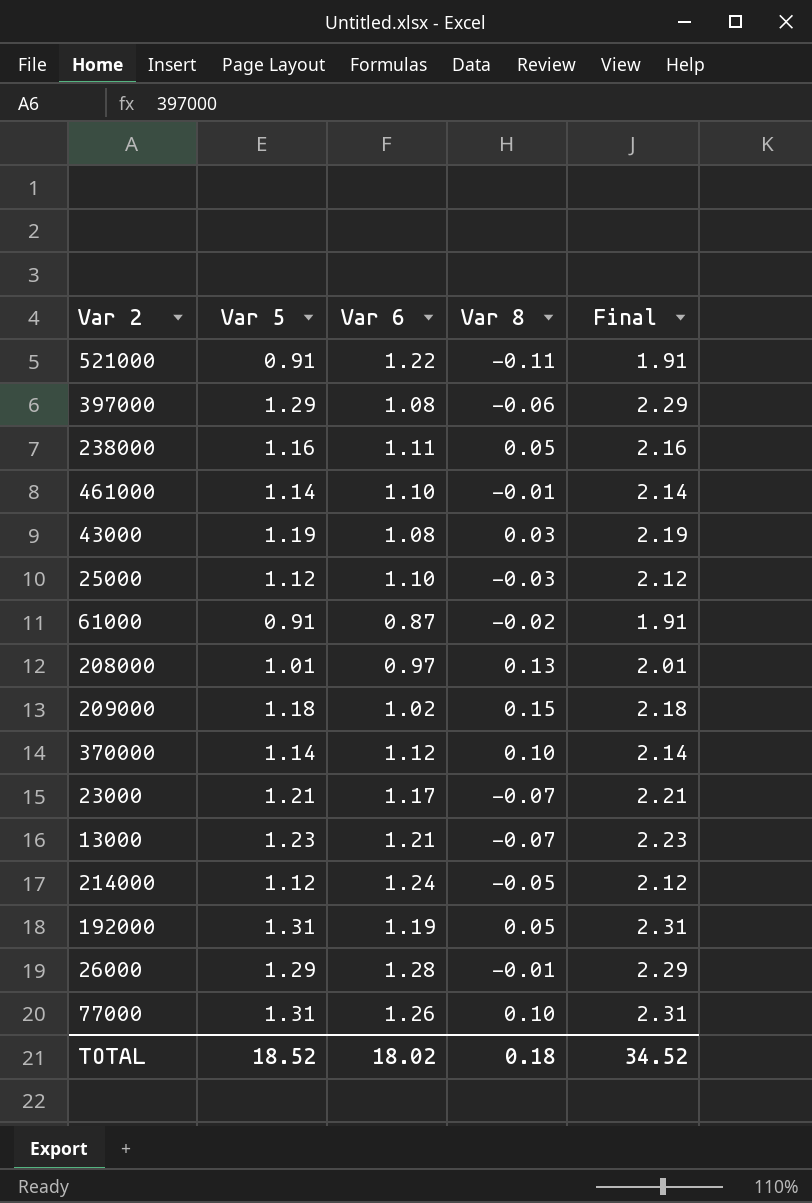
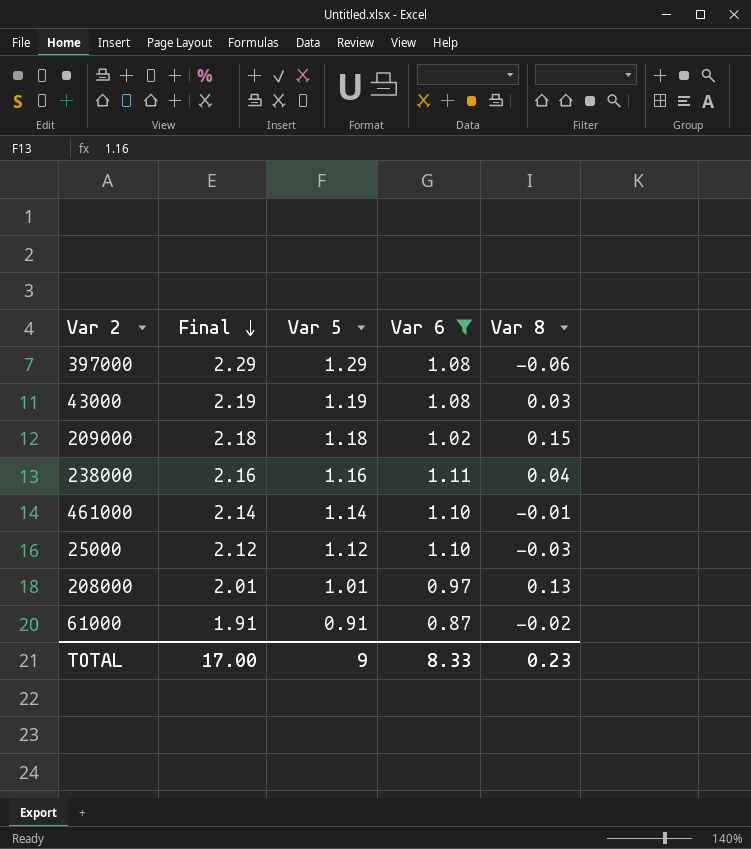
filter: none -> Var 6 <= 1.11
row order: none -> Final descending
column Final | position: 5 -> 2
238000 | Var 8: 0.05 -> 0.04
TOTAL | Final: 34.52 -> 17.00
TOTAL | Var 5: 18.52 -> 9
TOTAL | Var 6: 18.02 -> 8.33
TOTAL | Var 8: 0.18 -> 0.23

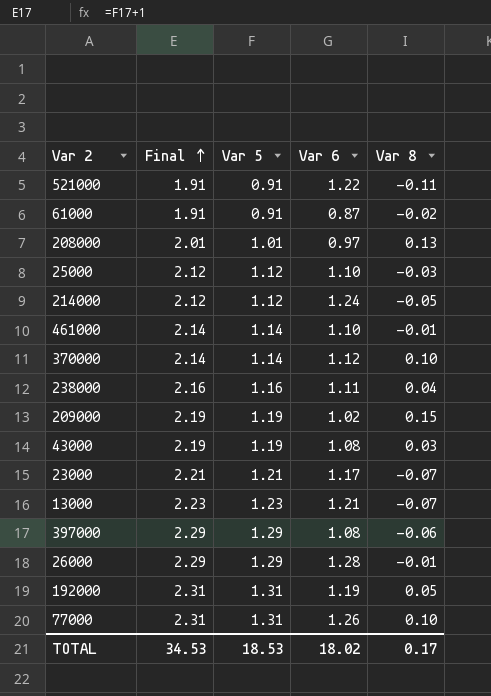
filter: Var 6 <= 1.11 -> none
row order: Final descending -> Final ascending
209000 | Final: 2.18 -> 2.19
209000 | Var 5: 1.18 -> 1.19
TOTAL | Final: 17.00 -> 34.53
TOTAL | Var 5: 9 -> 18.53
TOTAL | Var 6: 8.33 -> 18.02
TOTAL | Var 8: 0.23 -> 0.17

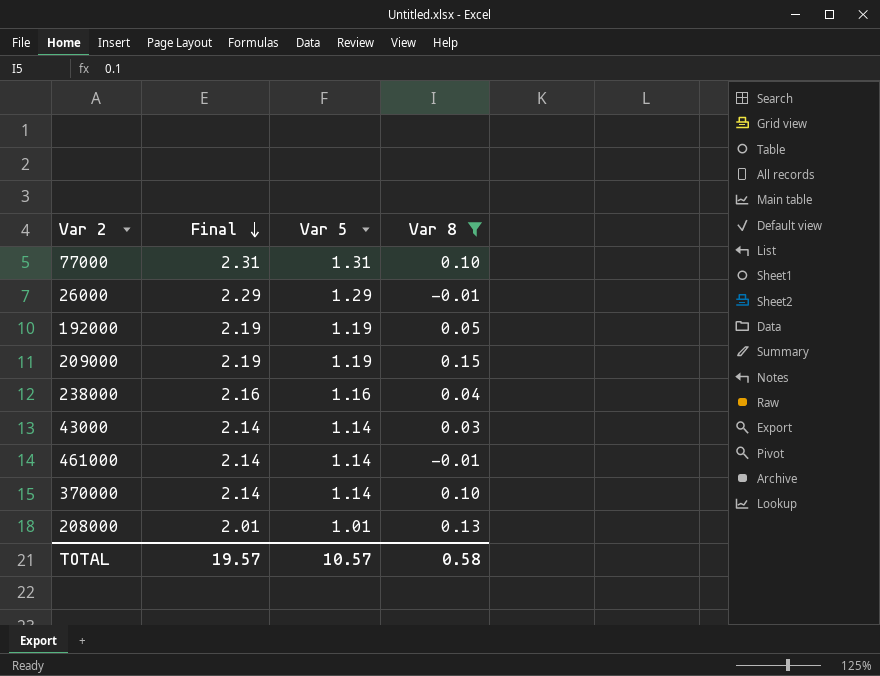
filter: none -> Var 8 >= -0.01
row order: Final ascending -> Final descending
column Var 6 | position: 4 -> none
192000 | Final: 2.31 -> 2.19
192000 | Var 5: 1.31 -> 1.19
43000 | Final: 2.19 -> 2.14
43000 | Var 5: 1.19 -> 1.14
TOTAL | Final: 34.53 -> 19.57
TOTAL | Var 5: 18.53 -> 10.57
TOTAL | Var 8: 0.17 -> 0.58

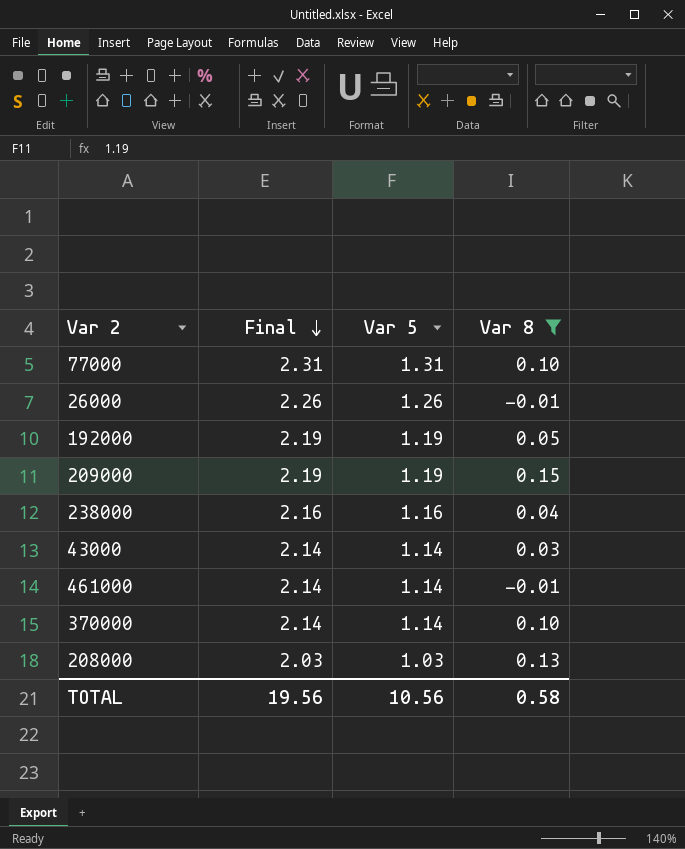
26000 | Final: 2.29 -> 2.26
26000 | Var 5: 1.29 -> 1.26
208000 | Final: 2.01 -> 2.03
208000 | Var 5: 1.01 -> 1.03
TOTAL | Final: 19.57 -> 19.56
TOTAL | Var 5: 10.57 -> 10.56

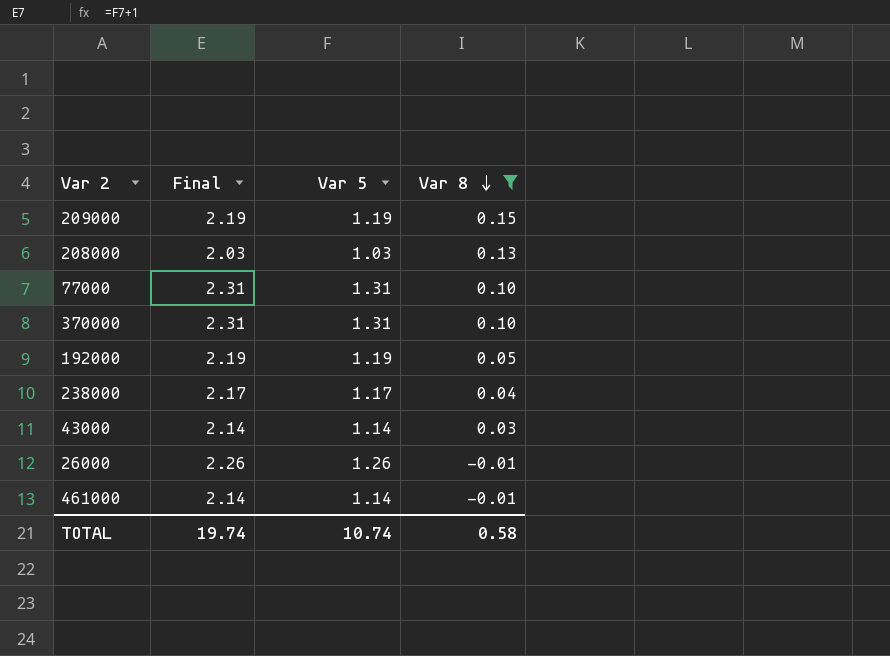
row order: Final descending -> Var 8 descending
370000 | Final: 2.14 -> 2.31
370000 | Var 5: 1.14 -> 1.31
238000 | Final: 2.16 -> 2.17
238000 | Var 5: 1.16 -> 1.17
TOTAL | Final: 19.56 -> 19.74
TOTAL | Var 5: 10.56 -> 10.74

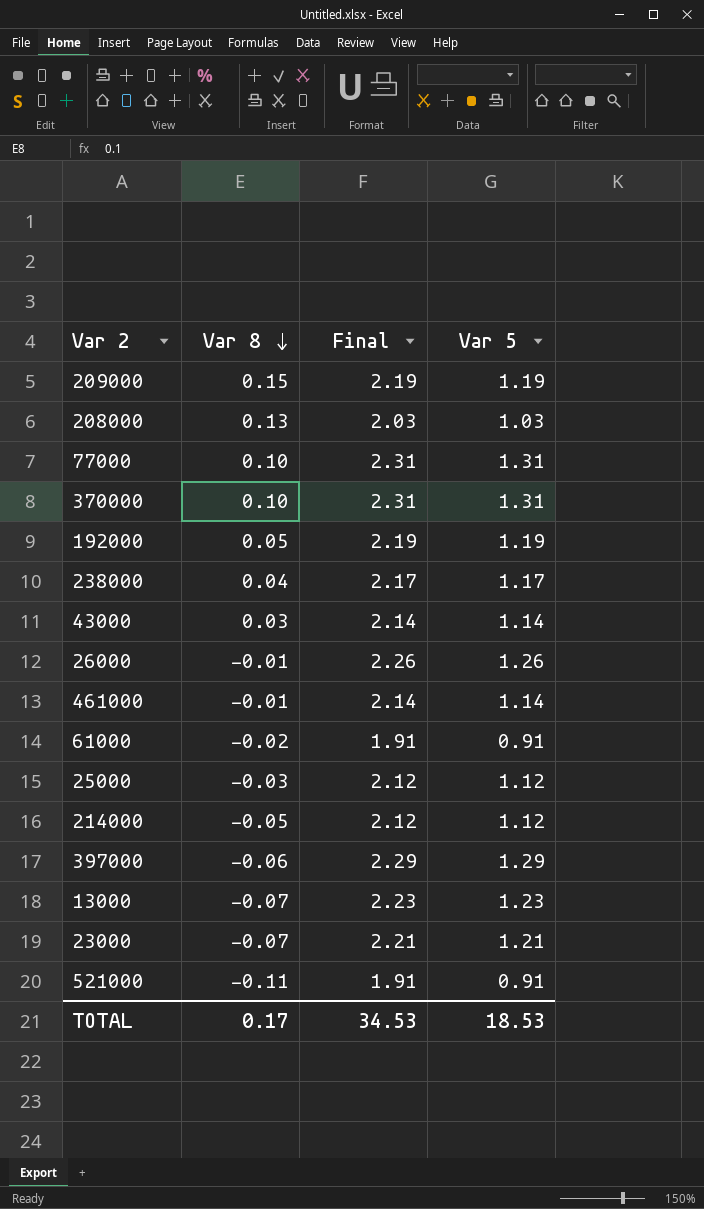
filter: Var 8 >= -0.01 -> none
column Var 8 | position: 4 -> 2
TOTAL | Var 8: 0.58 -> 0.17
TOTAL | Final: 19.74 -> 34.53
TOTAL | Var 5: 10.74 -> 18.53

